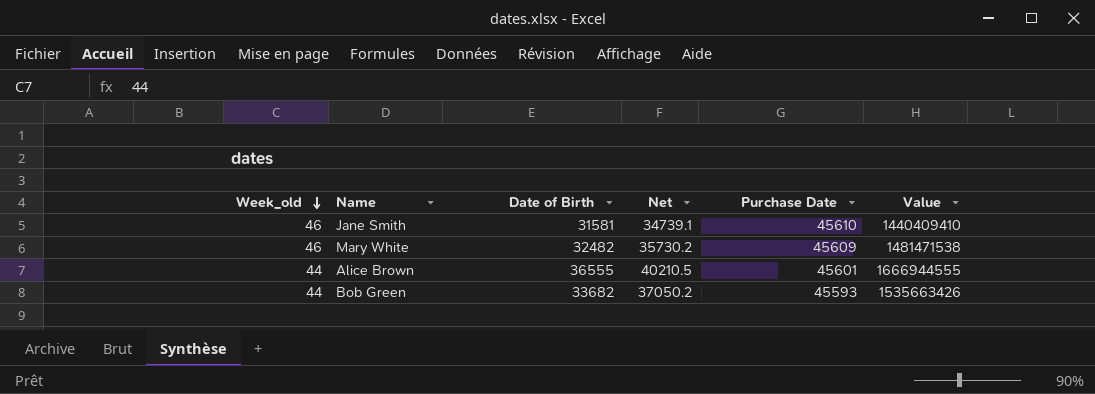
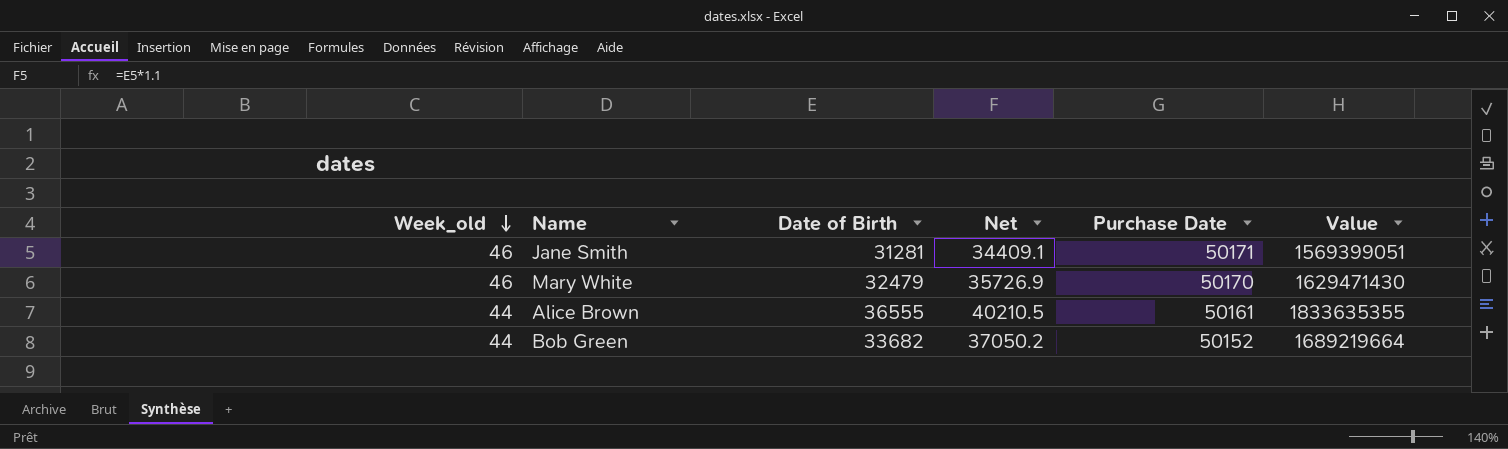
Jane Smith | Date of Birth: 31581 -> 31281
Jane Smith | Net: 34739.1 -> 34409.1
Jane Smith | Purchase Date: 45610 -> 50171
Jane Smith | Value: 1440409410 -> 1569399051
Mary White | Date of Birth: 32482 -> 32479
Mary White | Net: 35730.2 -> 35726.9
Mary White | Purchase Date: 45609 -> 50170
Mary White | Value: 1481471538 -> 1629471430
Alice Brown | Purchase Date: 45601 -> 50161
Alice Brown | Value: 1666944555 -> 1833635355
Bob Green | Purchase Date: 45593 -> 50152
Bob Green | Value: 1535663426 -> 1689219664

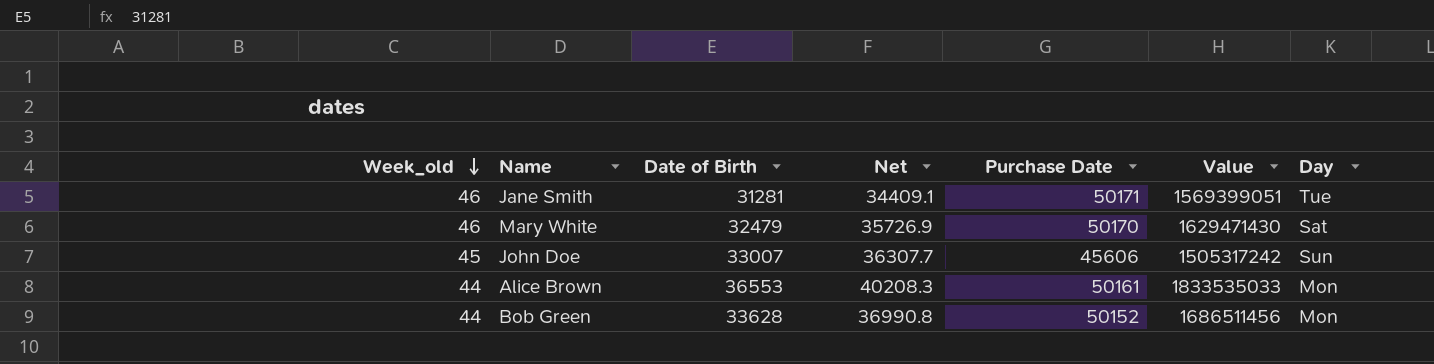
column Day | position: none -> 7
row John Doe: none -> 45 | 33007 | 36307.7 | 45606 | 1505317242 | Sun
Alice Brown | Date of Birth: 36555 -> 36553
Alice Brown | Net: 40210.5 -> 40208.3
Alice Brown | Value: 1833635355 -> 1833535033
Bob Green | Date of Birth: 33682 -> 33628
Bob Green | Net: 37050.2 -> 36990.8
Bob Green | Value: 1689219664 -> 1686511456

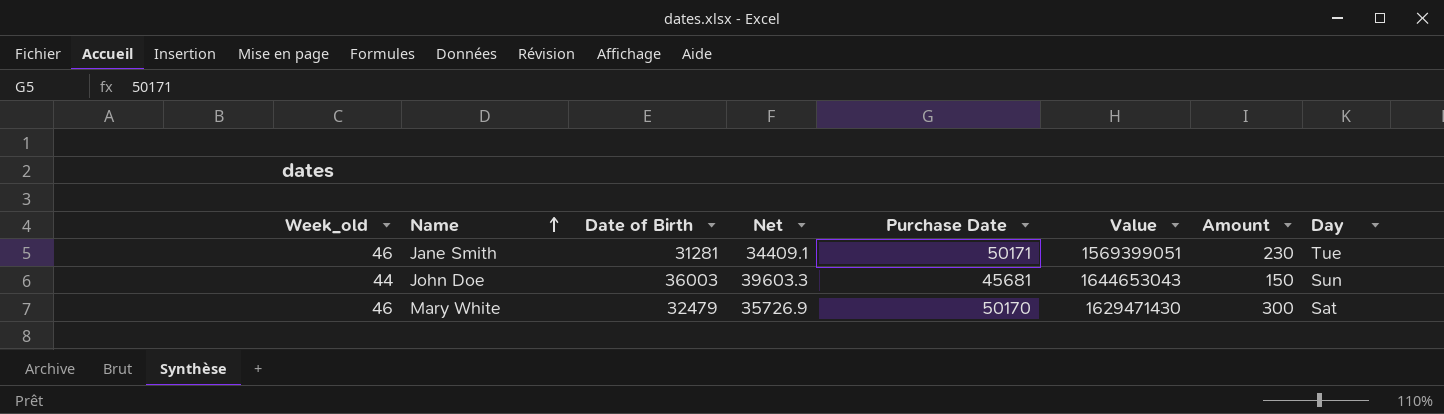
row order: Week_old descending -> Name ascending
column Amount | position: none -> 7
row Alice Brown: 44 | 36553 | 40208.3 | 50161 | 1833535033 | Mon -> none
row Bob Green: 44 | 33628 | 36990.8 | 50152 | 1686511456 | Mon -> none
John Doe | Week_old: 45 -> 44
John Doe | Date of Birth: 33007 -> 36003
John Doe | Net: 36307.7 -> 39603.3
John Doe | Purchase Date: 45606 -> 45681
John Doe | Value: 1505317242 -> 1644653043

